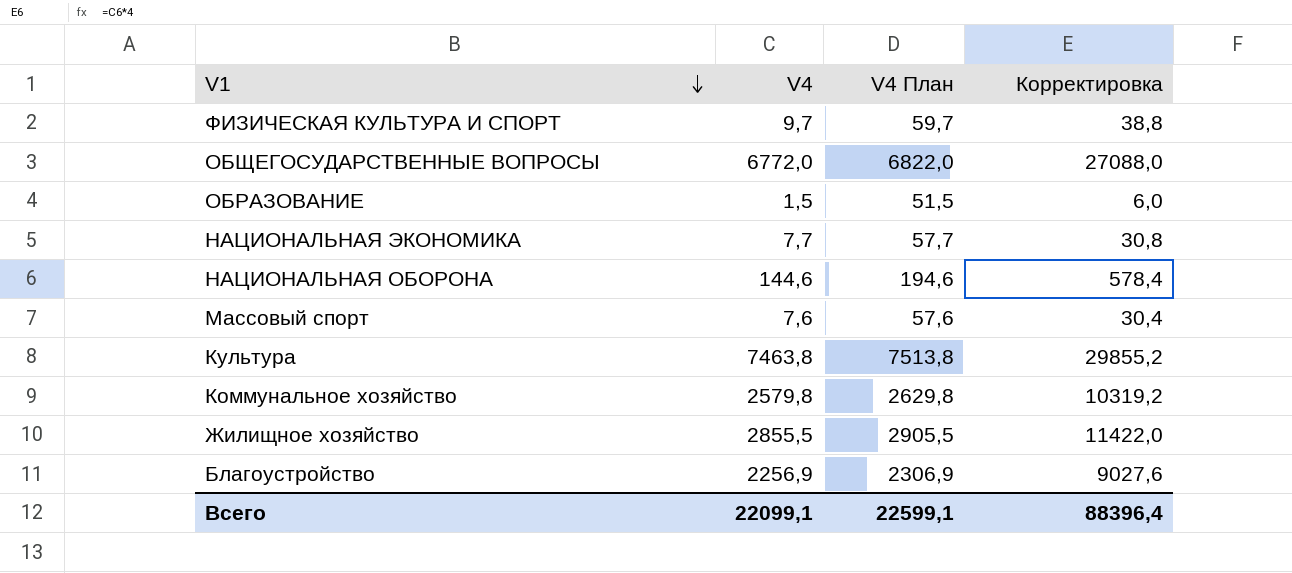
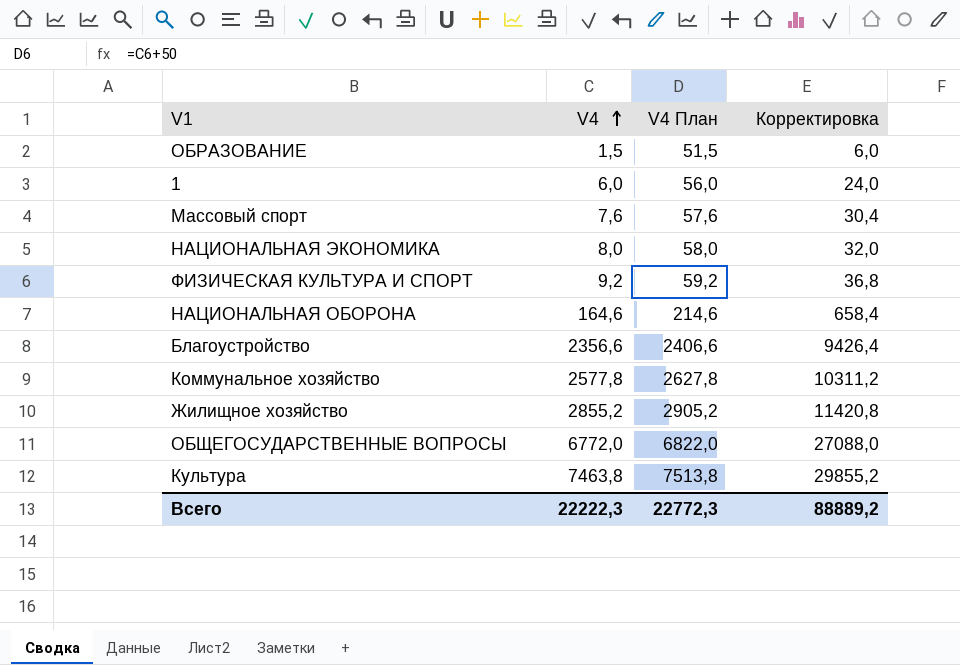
row order: V1 descending -> V4 ascending
row 1: none -> 6,0 | 56,0 | 24,0
НАЦИОНАЛЬНАЯ ЭКОНОМИКА | V4: 7,7 -> 8,0
НАЦИОНАЛЬНАЯ ЭКОНОМИКА | V4 План: 57,7 -> 58,0
НАЦИОНАЛЬНАЯ ЭКОНОМИКА | Корректировка: 30,8 -> 32,0
ФИЗИЧЕСКАЯ КУЛЬТУРА И СПОРТ | V4: 9,7 -> 9,2
ФИЗИЧЕСКАЯ КУЛЬТУРА И СПОРТ | V4 План: 59,7 -> 59,2
ФИЗИЧЕСКАЯ КУЛЬТУРА И СПОРТ | Корректировка: 38,8 -> 36,8
НАЦИОНАЛЬНАЯ ОБОРОНА | V4: 144,6 -> 164,6
НАЦИОНАЛЬНАЯ ОБОРОНА | V4 План: 194,6 -> 214,6
НАЦИОНАЛЬНАЯ ОБОРОНА | Корректировка: 578,4 -> 658,4
Благоустройство | V4: 2256,9 -> 2356,6
Благоустройство | V4 План: 2306,9 -> 2406,6
Благоустройство | Корректировка: 9027,6 -> 9426,4
Коммунальное хозяйство | V4: 2579,8 -> 2577,8
Коммунальное хозяйство | V4 План: 2629,8 -> 2627,8
Коммунальное хозяйство | Корректировка: 10319,2 -> 10311,2
Жилищное хозяйство | V4: 2855,5 -> 2855,2
Жилищное хозяйство | V4 План: 2905,5 -> 2905,2
Жилищное хозяйство | Корректировка: 11422,0 -> 11420,8
Всего | V4: 22099,1 -> 22222,3
Всего | V4 План: 22599,1 -> 22772,3
Всего | Корректировка: 88396,4 -> 88889,2

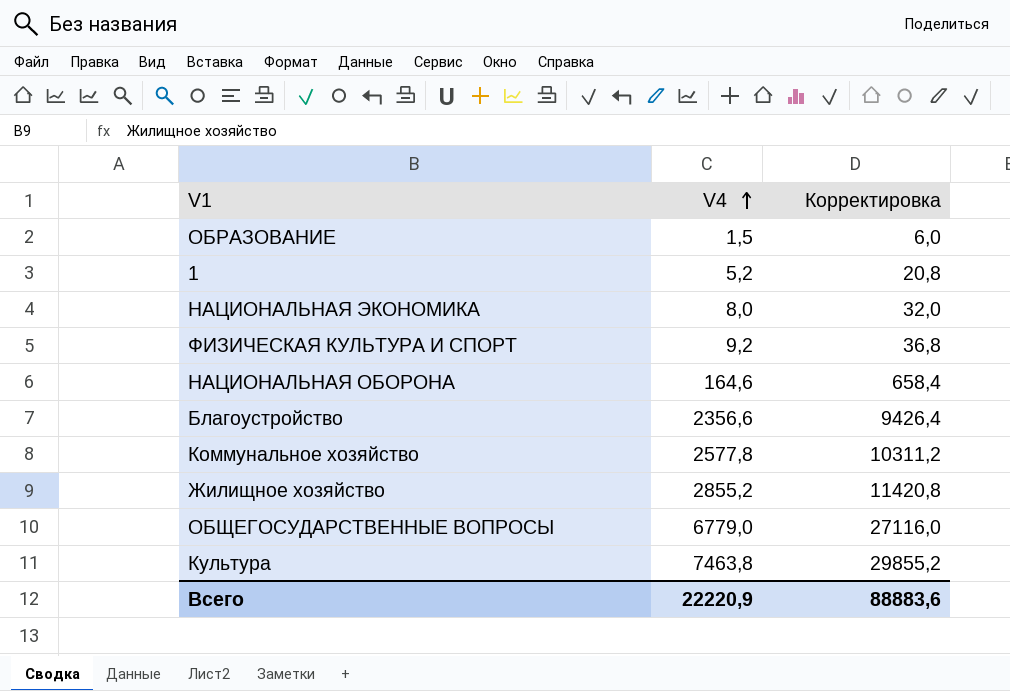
column V4 План | formula: [V4] + 50 -> none
row Массовый спорт: 7,6 | 57,6 | 30,4 -> none
1 | V4: 6,0 -> 5,2
1 | Корректировка: 24,0 -> 20,8
ОБЩЕГОСУДАРСТВЕННЫЕ ВОПРОСЫ | V4: 6772,0 -> 6779,0
ОБЩЕГОСУДАРСТВЕННЫЕ ВОПРОСЫ | Корректировка: 27088,0 -> 27116,0
Всего | V4: 22222,3 -> 22220,9
Всего | Корректировка: 88889,2 -> 88883,6

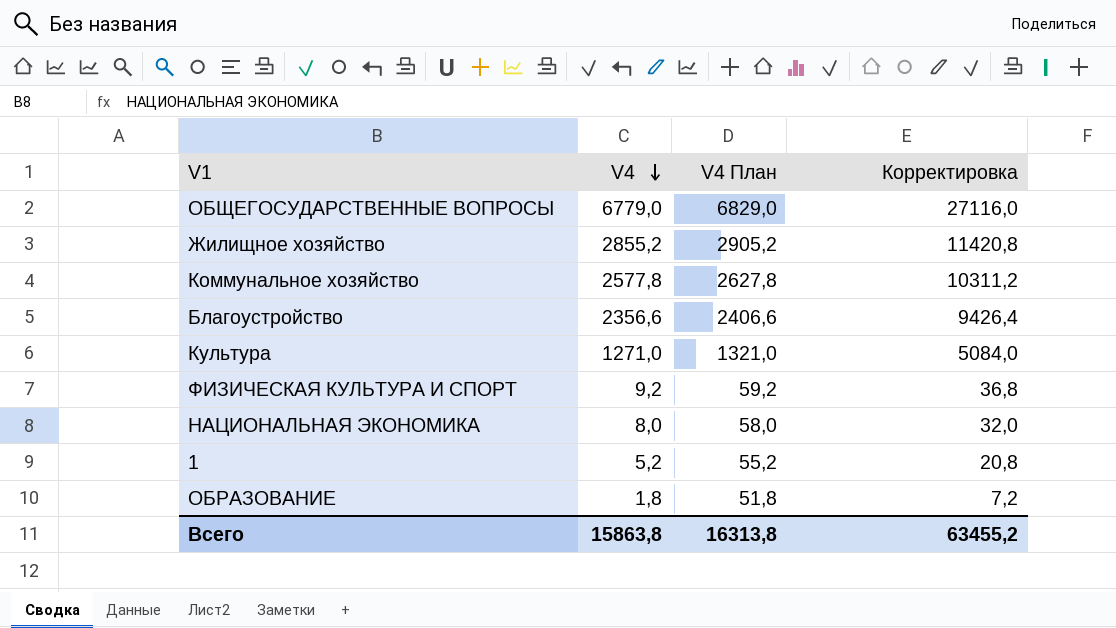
row order: V4 ascending -> V4 descending
column V4 План | formula: none -> [V4] + 50
row НАЦИОНАЛЬНАЯ ОБОРОНА: 164,6 | 658,4 -> none
Культура | V4: 7463,8 -> 1271,0
Культура | Корректировка: 29855,2 -> 5084,0
ОБРАЗОВАНИЕ | V4: 1,5 -> 1,8
ОБРАЗОВАНИЕ | Корректировка: 6,0 -> 7,2
Всего | V4: 22220,9 -> 15863,8
Всего | Корректировка: 88883,6 -> 63455,2

